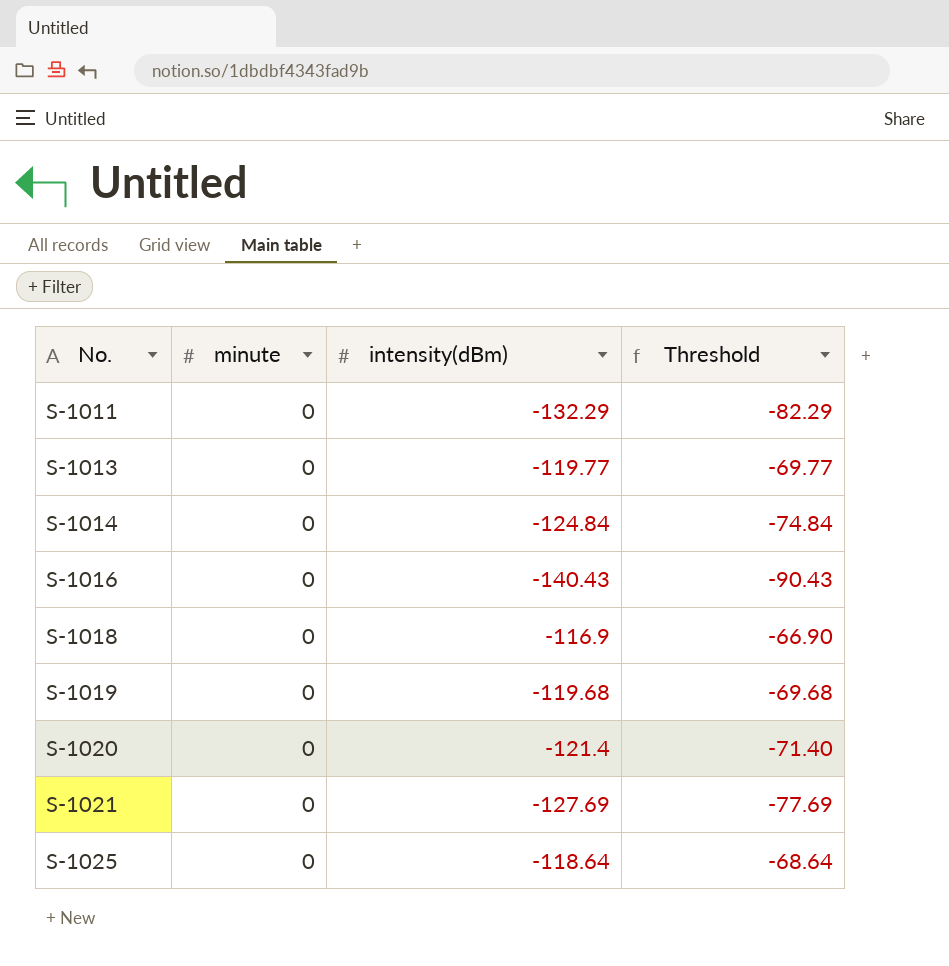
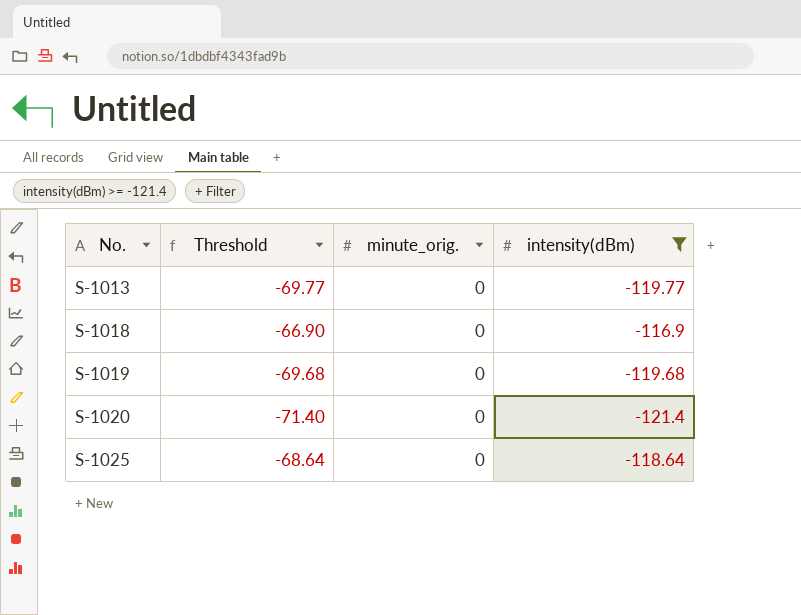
filter: none -> intensity(dBm) >= -121.4
column Threshold | position: 4 -> 2
column name: minute -> minute_orig.

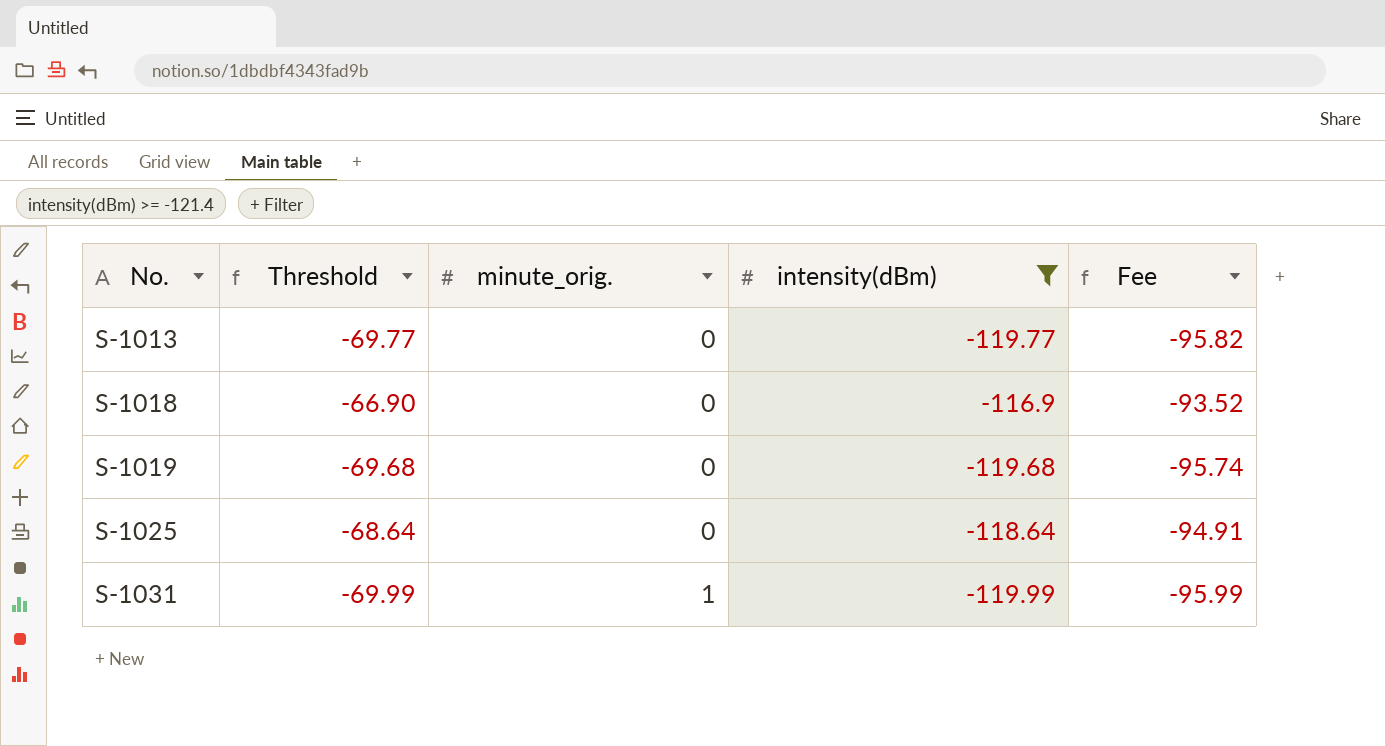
column Fee | formula: none -> [intensity(dBm)] * 0.8
row S-1020: -71.40 | 0 | -121.4 -> none
row S-1031: none -> -69.99 | 1 | -119.99 | -95.99

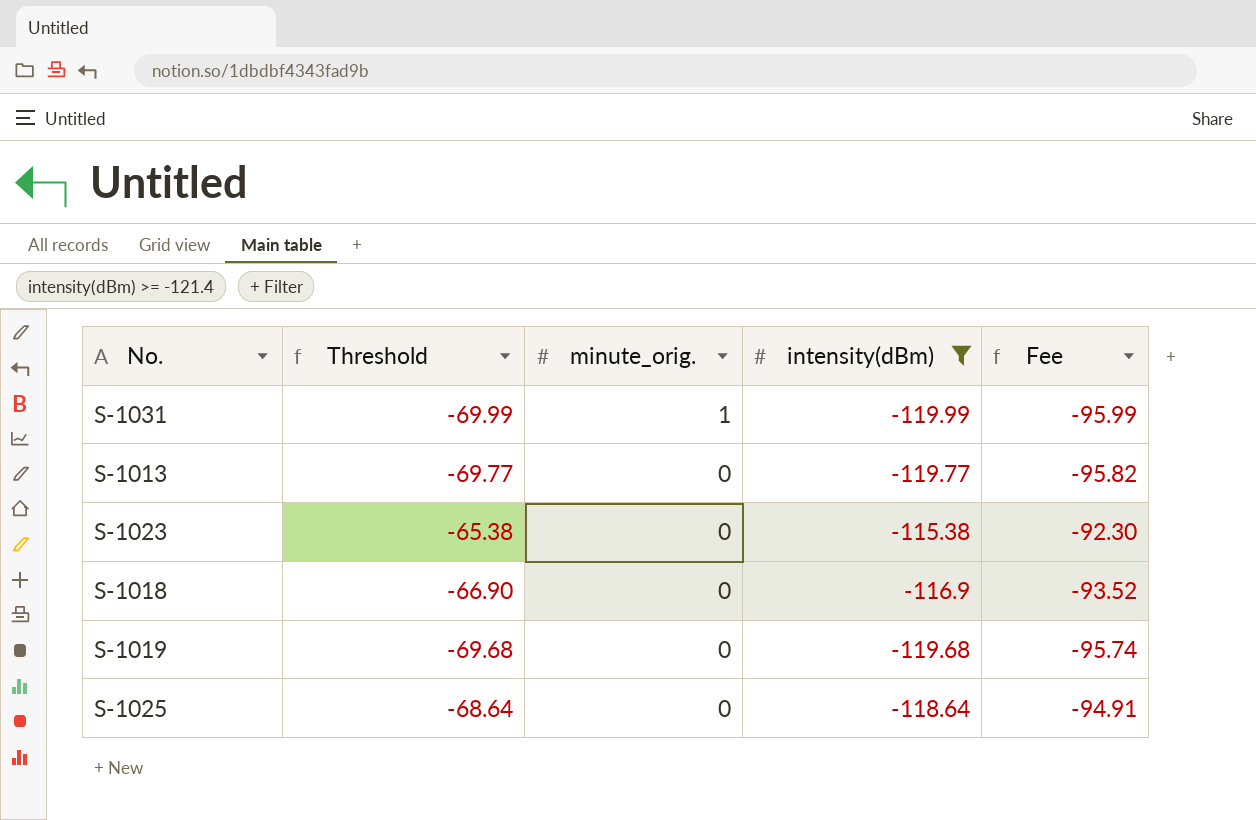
row order: No. ascending -> minute_orig. descending
row S-1023: none -> -65.38 | 0 | -115.38 | -92.30

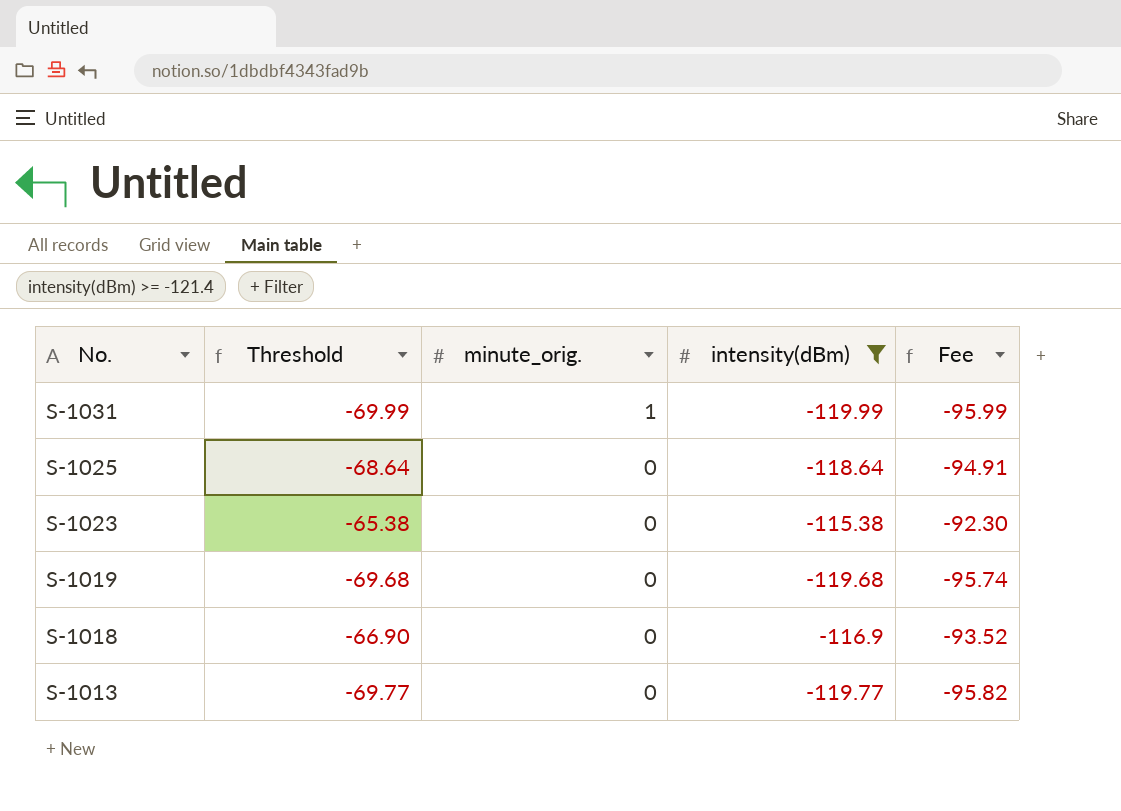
row order: minute_orig. descending -> No. descending

